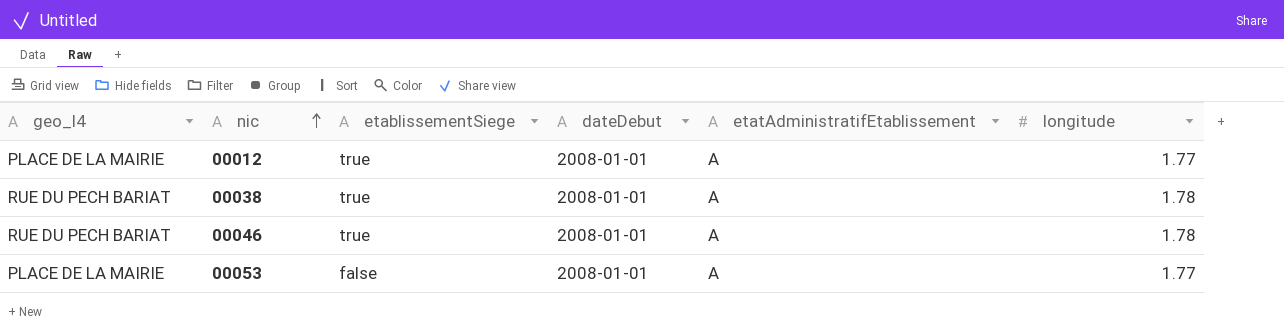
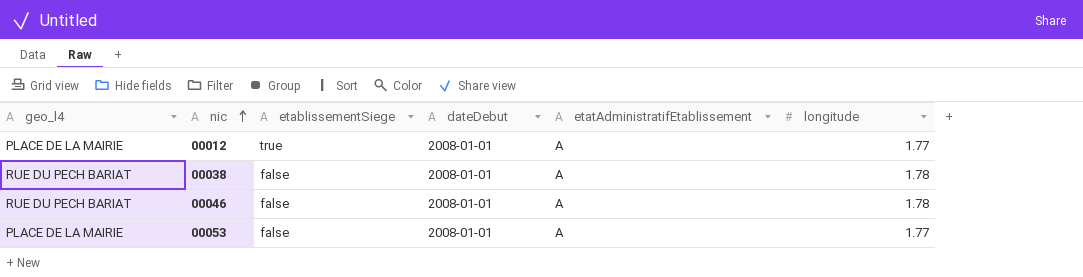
00038 | etablissementSiege: true -> false
00046 | etablissementSiege: true -> false

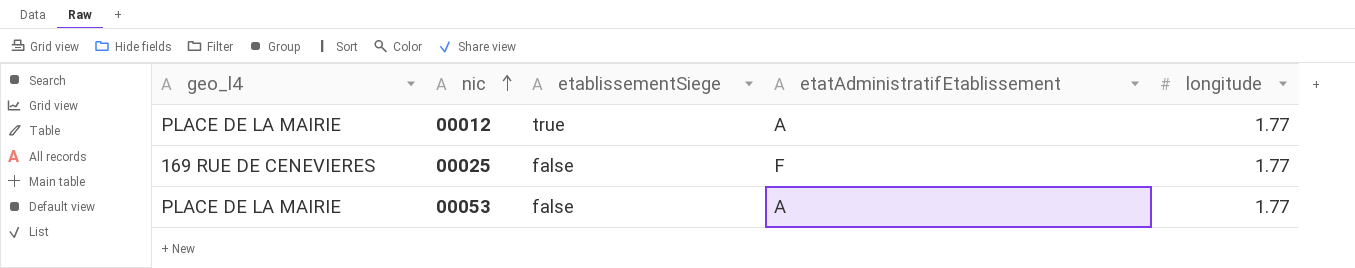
column dateDebut | position: 4 -> none
row 00038: RUE DU PECH BARIAT | false | 2008-01-01 | A | 1.78 -> none
row 00046: RUE DU PECH BARIAT | false | 2008-01-01 | A | 1.78 -> none
row 00025: none -> 169 RUE DE CENEVIERES | false | F | 1.77

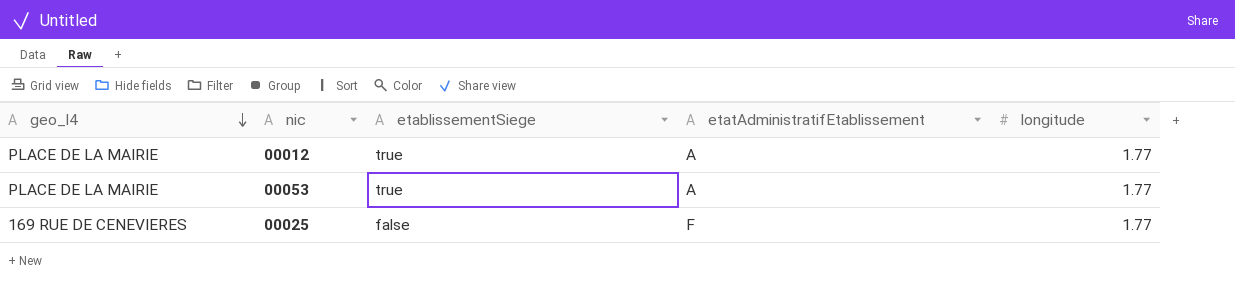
row order: nic ascending -> geo_l4 descending
00053 | etablissementSiege: false -> true

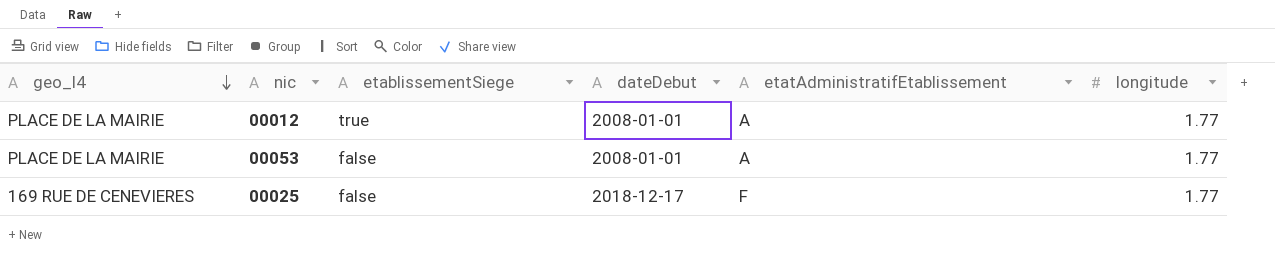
column dateDebut | position: none -> 4
00053 | etablissementSiege: true -> false

